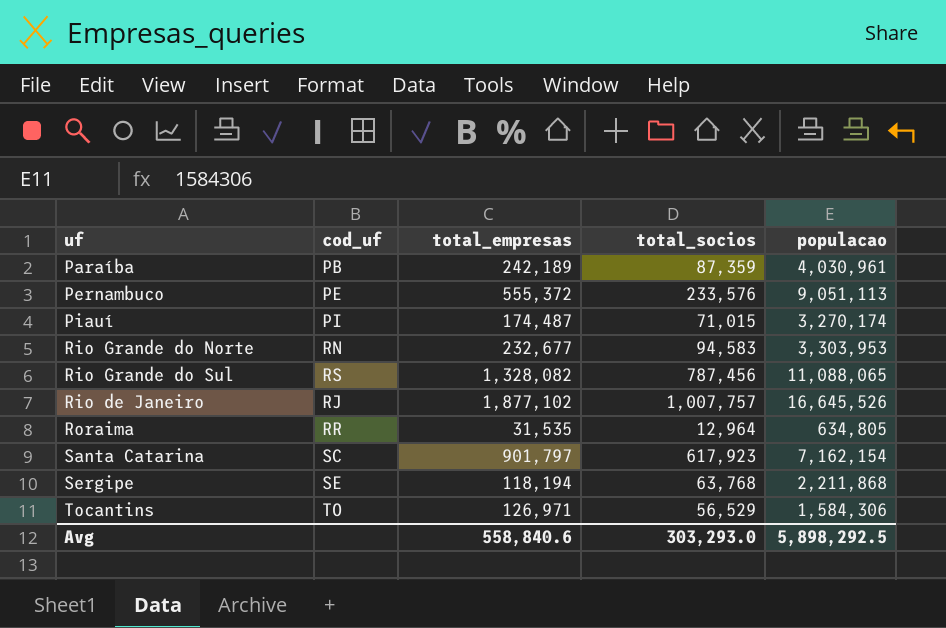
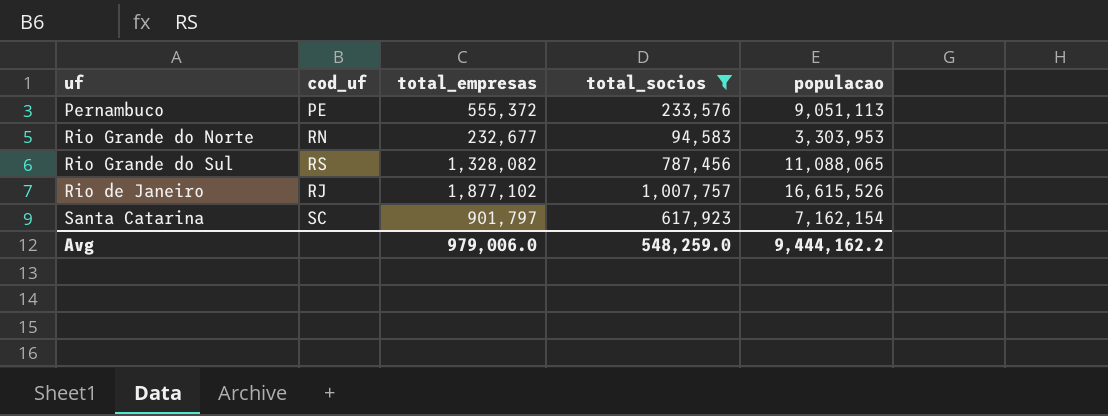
filter: none -> total_socios >= 94,583
Rio de Janeiro | populacao: 16,645,526 -> 16,615,526
Avg | total_empresas: 558,840.6 -> 979,006.0
Avg | total_socios: 303,293.0 -> 548,259.0
Avg | populacao: 5,898,292.5 -> 9,444,162.2

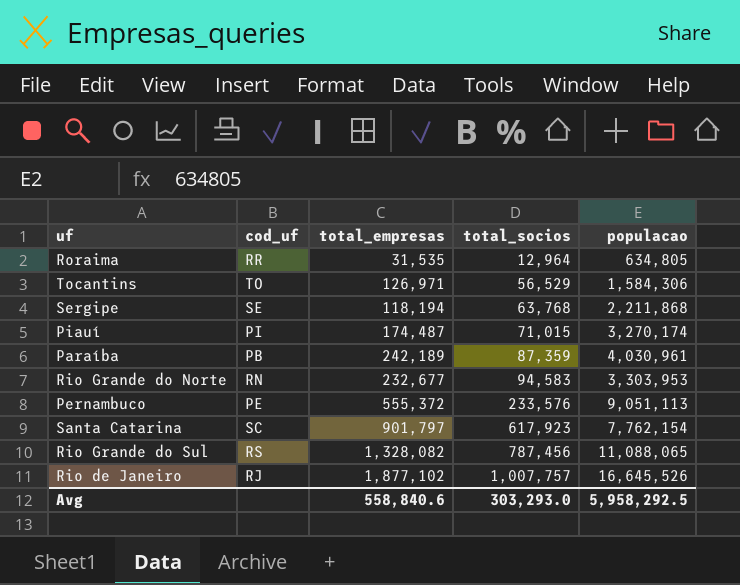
filter: total_socios >= 94,583 -> none
row order: none -> total_socios ascending
Santa Catarina | populacao: 7,162,154 -> 7,762,154
Rio de Janeiro | populacao: 16,615,526 -> 16,645,526
Avg | total_empresas: 979,006.0 -> 558,840.6
Avg | total_socios: 548,259.0 -> 303,293.0
Avg | populacao: 9,444,162.2 -> 5,958,292.5

